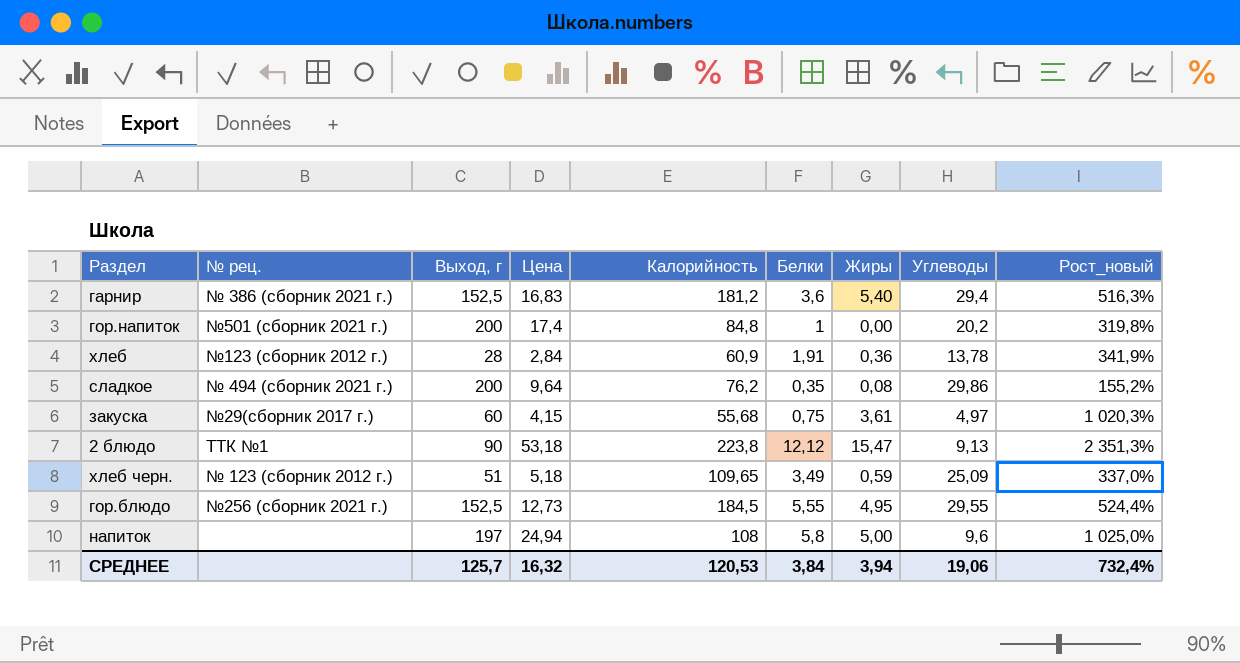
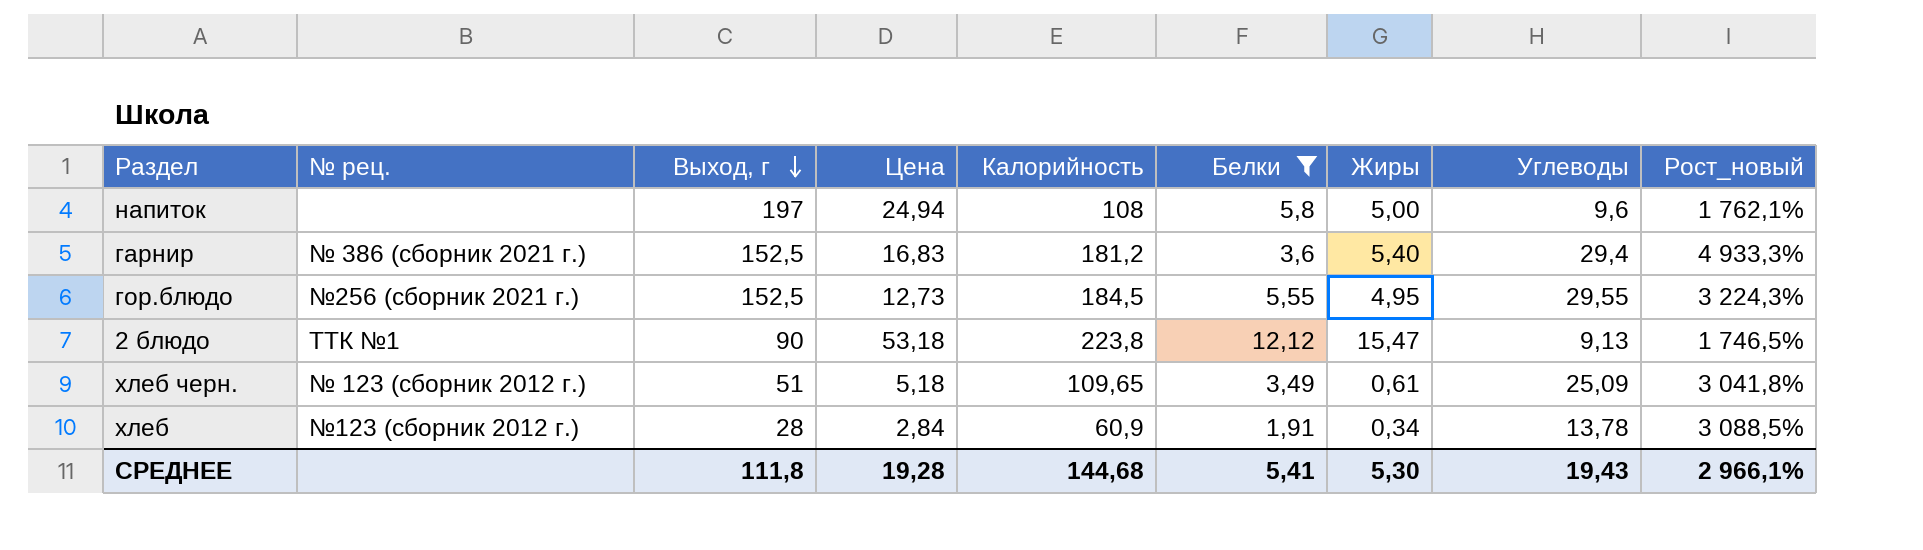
filter: none -> Белки >= 1,91
row order: none -> Выход, г descending
column Рост_новый | formula: ([Калорийность] - [Углеводы]) / [Углеводы] -> ([Калорийность] - [Белки]) / [Белки]
хлеб черн. | Жиры: 0,59 -> 0,61
хлеб | Жиры: 0,36 -> 0,34
СРЕДНЕЕ | Выход, г: 125,7 -> 111,8
СРЕДНЕЕ | Цена: 16,32 -> 19,28
СРЕДНЕЕ | Калорийность: 120,53 -> 144,68
СРЕДНЕЕ | Белки: 3,84 -> 5,41
СРЕДНЕЕ | Жиры: 3,94 -> 5,30
СРЕДНЕЕ | Углеводы: 19,06 -> 19,43
СРЕДНЕЕ | Рост_новый: 732,4% -> 2 966,1%

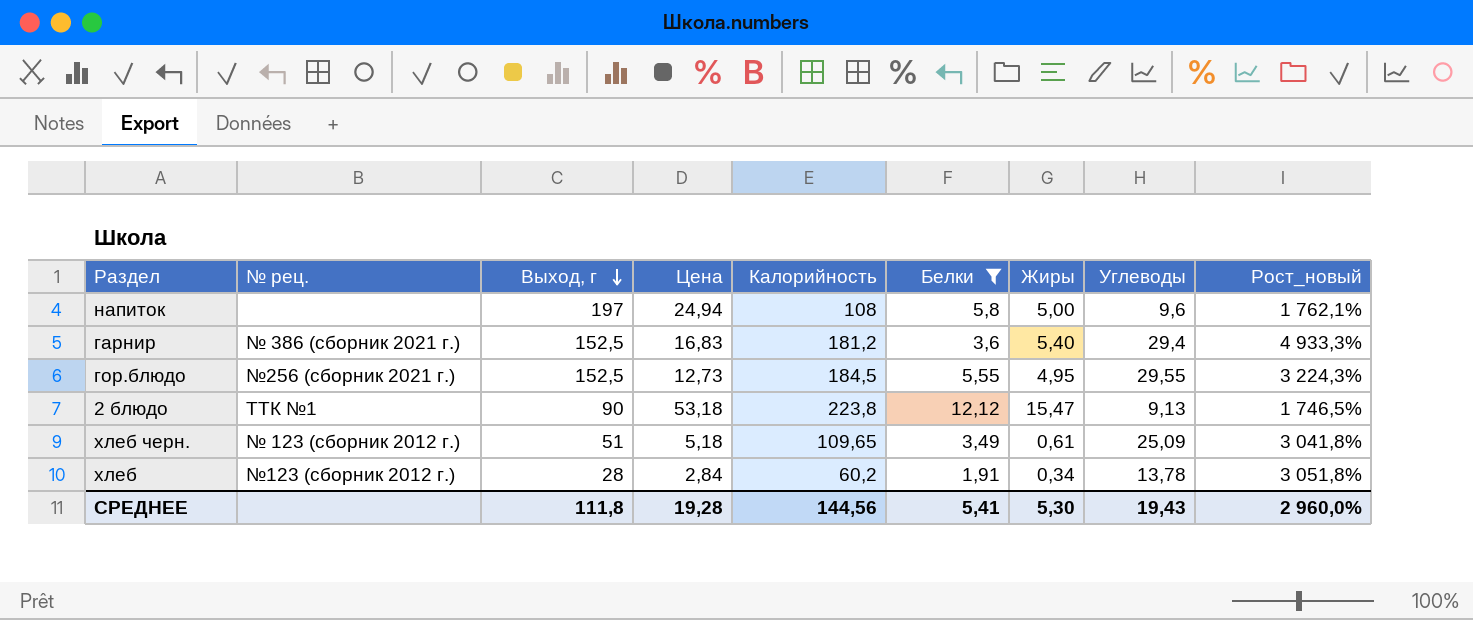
хлеб | Калорийность: 60,9 -> 60,2
хлеб | Рост_новый: 3 088,5% -> 3 051,8%
СРЕДНЕЕ | Калорийность: 144,68 -> 144,56
СРЕДНЕЕ | Рост_новый: 2 966,1% -> 2 960,0%

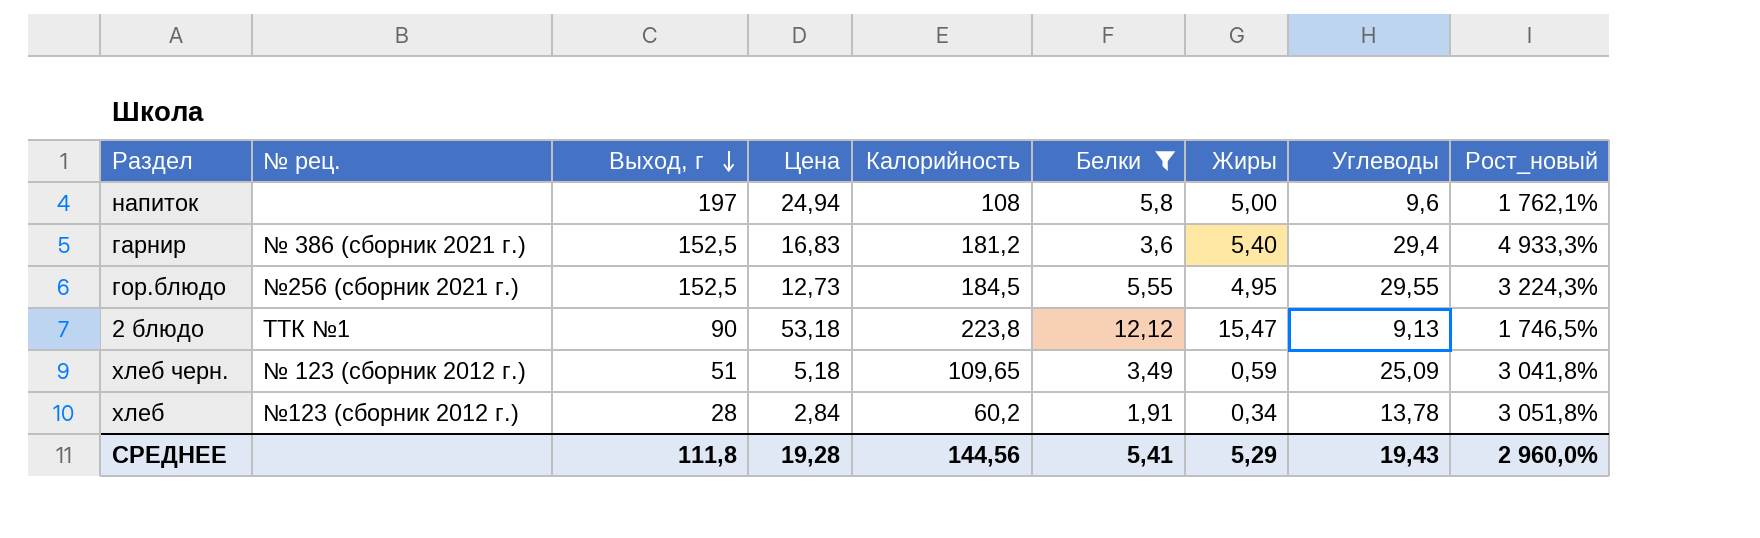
хлеб черн. | Жиры: 0,61 -> 0,59
СРЕДНЕЕ | Жиры: 5,30 -> 5,29

